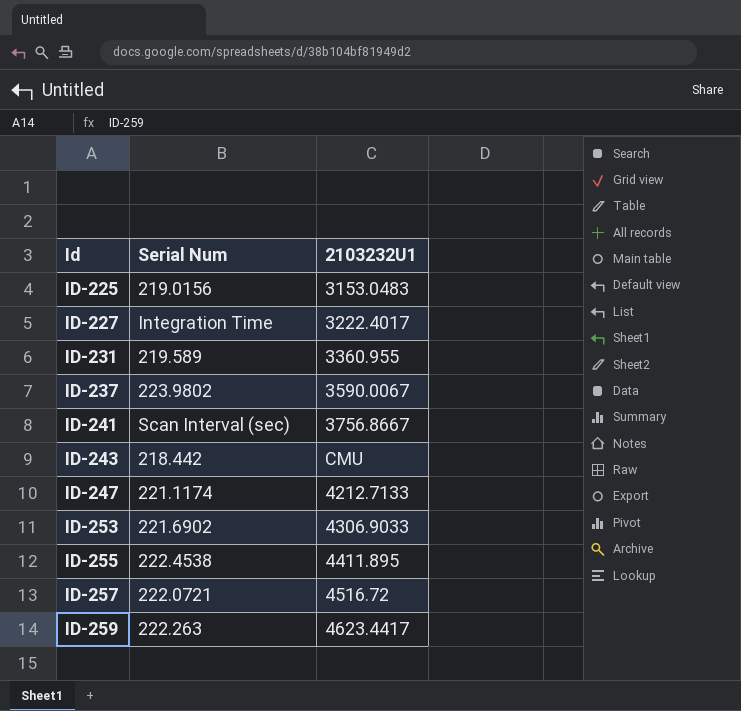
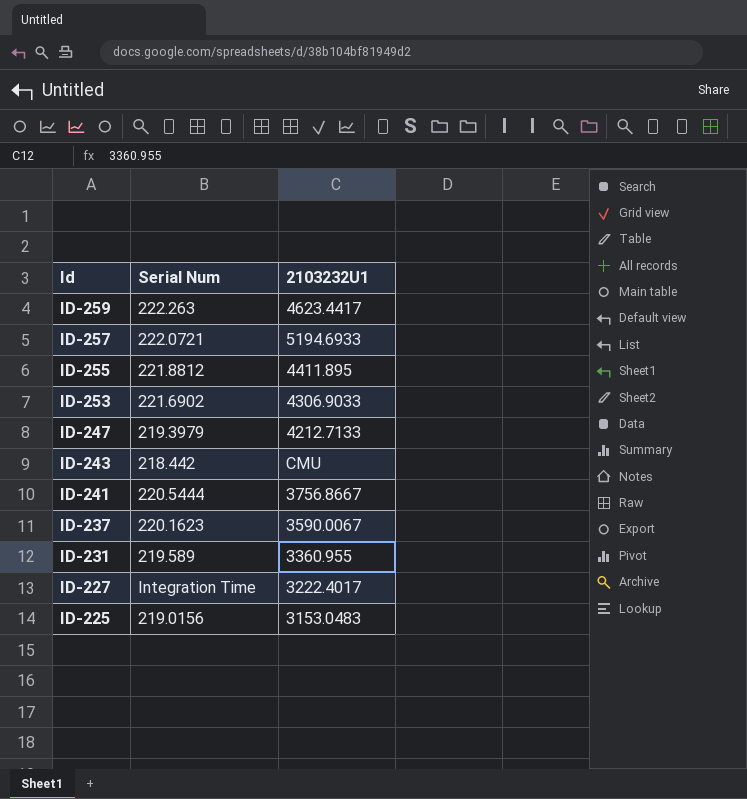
row order: Id ascending -> Id descending
ID-257 | 2103232U1: 4516.72 -> 5194.6933
ID-255 | Serial Num: 222.4538 -> 221.8812
ID-247 | Serial Num: 221.1174 -> 219.3979
ID-241 | Serial Num: Scan Interval (sec) -> 220.5444
ID-237 | Serial Num: 223.9802 -> 220.1623

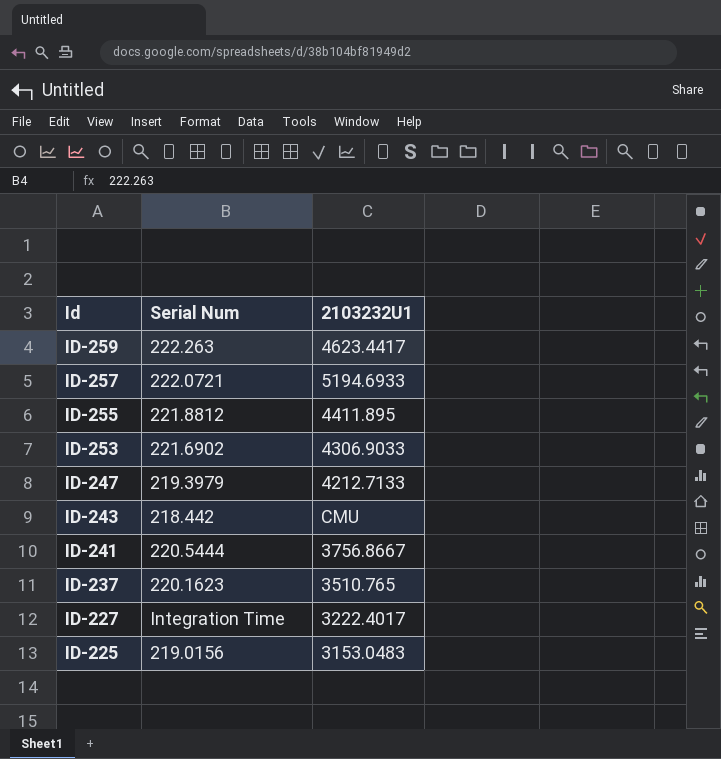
row ID-231: 219.589 | 3360.955 -> none
ID-237 | 2103232U1: 3590.0067 -> 3510.765

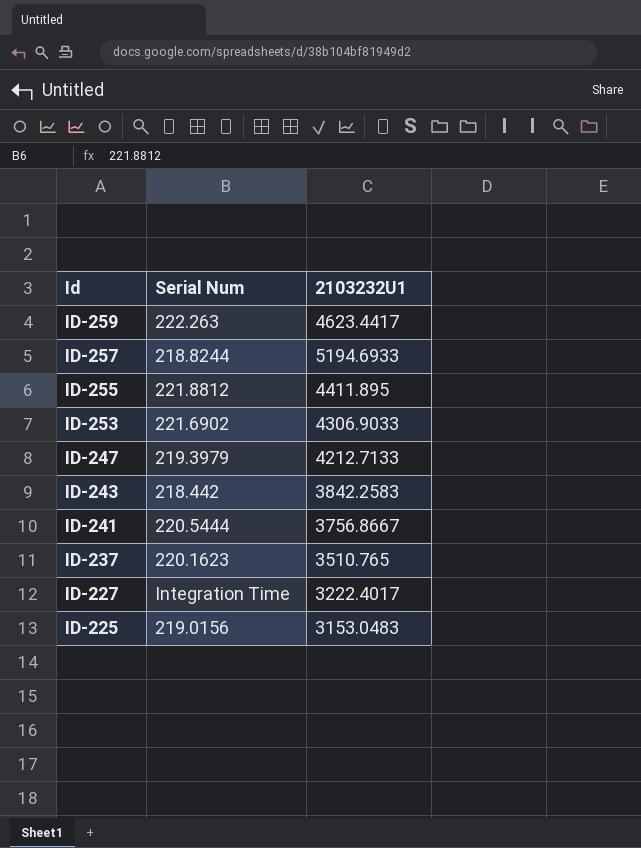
ID-257 | Serial Num: 222.0721 -> 218.8244
ID-243 | 2103232U1: CMU -> 3842.2583

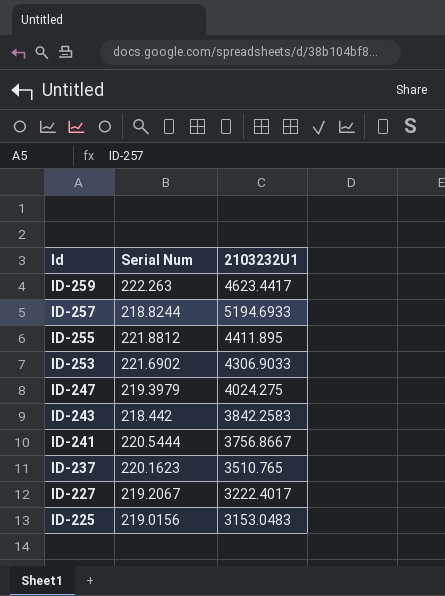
ID-247 | 2103232U1: 4212.7133 -> 4024.275
ID-227 | Serial Num: Integration Time -> 219.2067

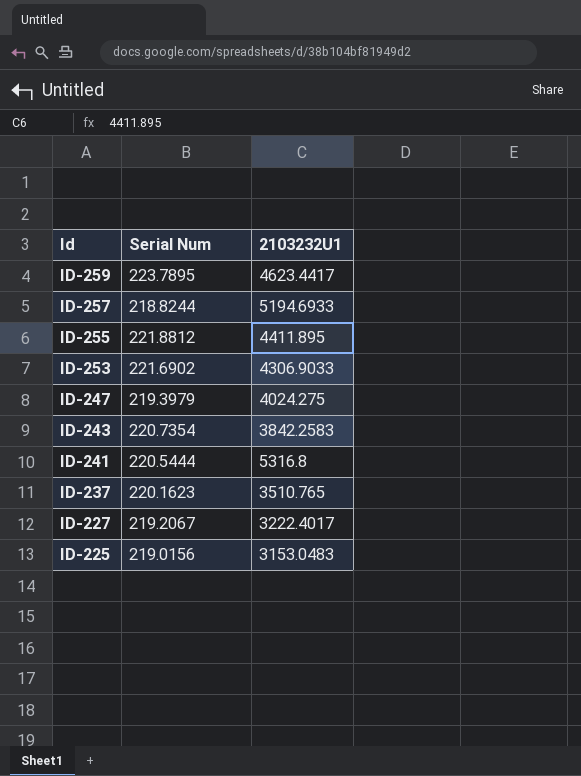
ID-259 | Serial Num: 222.263 -> 223.7895
ID-243 | Serial Num: 218.442 -> 220.7354
ID-241 | 2103232U1: 3756.8667 -> 5316.8

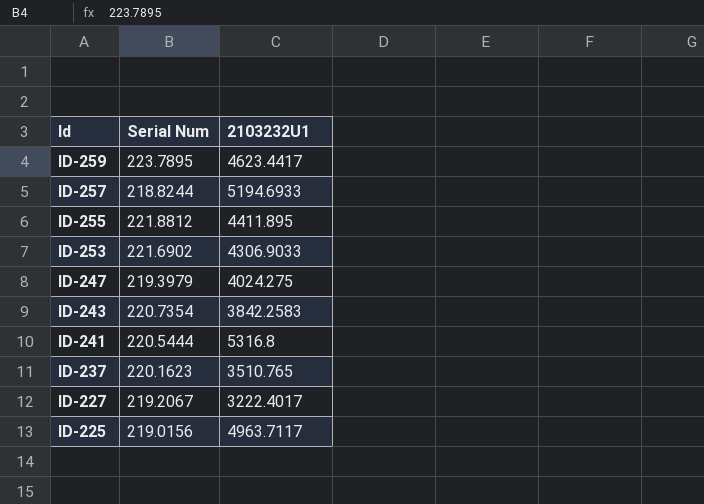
ID-225 | 2103232U1: 3153.0483 -> 4963.7117

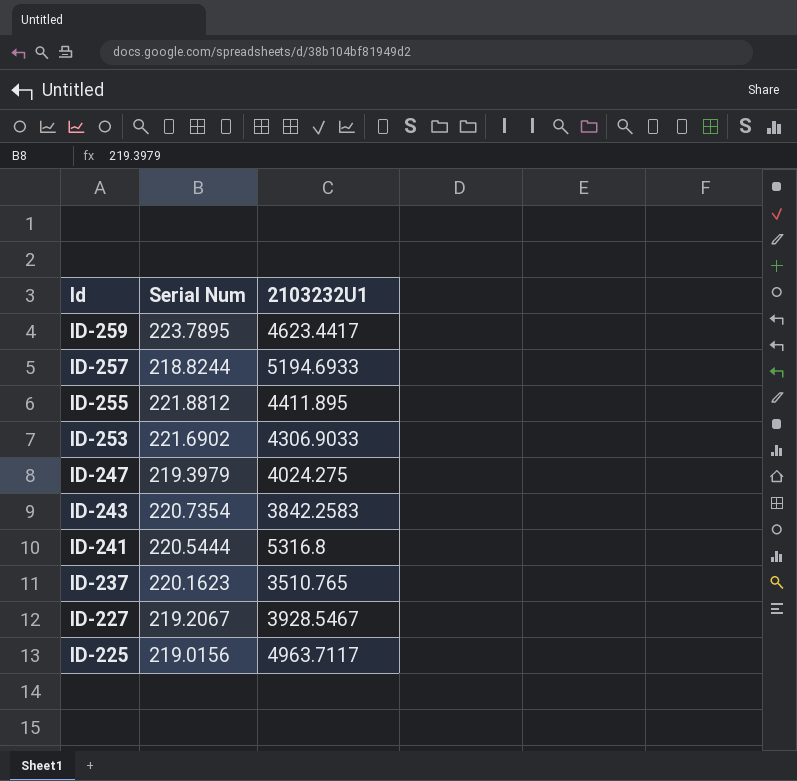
ID-227 | 2103232U1: 3222.4017 -> 3928.5467

